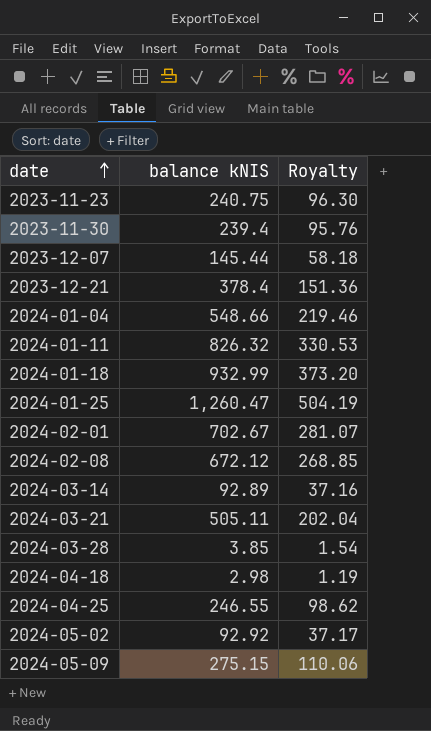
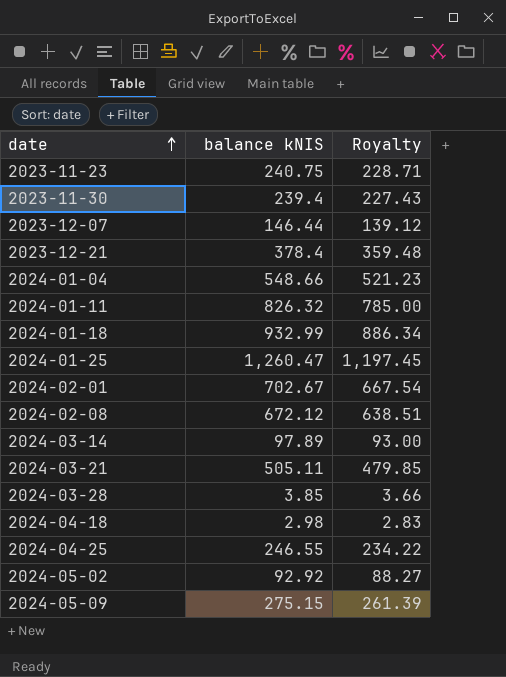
column Royalty | formula: [balance kNIS] * 0.4 -> [balance kNIS] * 0.95
2023-12-07 | balance kNIS: 145.44 -> 146.44
2024-03-14 | balance kNIS: 92.89 -> 97.89

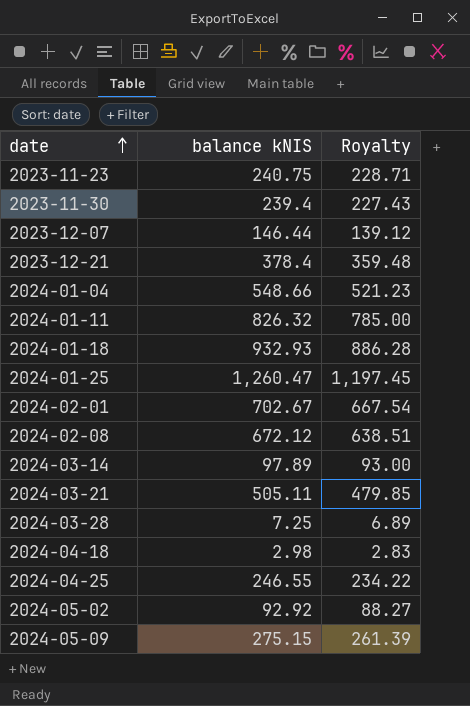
2024-01-18 | balance kNIS: 932.99 -> 932.93
2024-01-18 | Royalty: 886.34 -> 886.28
2024-03-28 | balance kNIS: 3.85 -> 7.25
2024-03-28 | Royalty: 3.66 -> 6.89

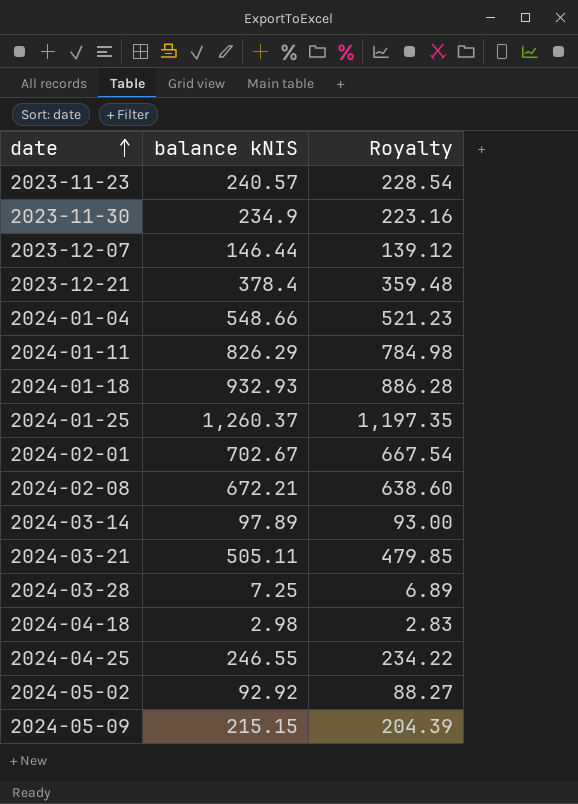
2023-11-23 | balance kNIS: 240.75 -> 240.57
2023-11-23 | Royalty: 228.71 -> 228.54
2023-11-30 | balance kNIS: 239.4 -> 234.9
2023-11-30 | Royalty: 227.43 -> 223.16
2024-01-11 | balance kNIS: 826.32 -> 826.29
2024-01-11 | Royalty: 785.00 -> 784.98
2024-01-25 | balance kNIS: 1,260.47 -> 1,260.37
2024-01-25 | Royalty: 1,197.45 -> 1,197.35
2024-02-08 | balance kNIS: 672.12 -> 672.21
2024-02-08 | Royalty: 638.51 -> 638.60
2024-05-09 | balance kNIS: 275.15 -> 215.15
2024-05-09 | Royalty: 261.39 -> 204.39

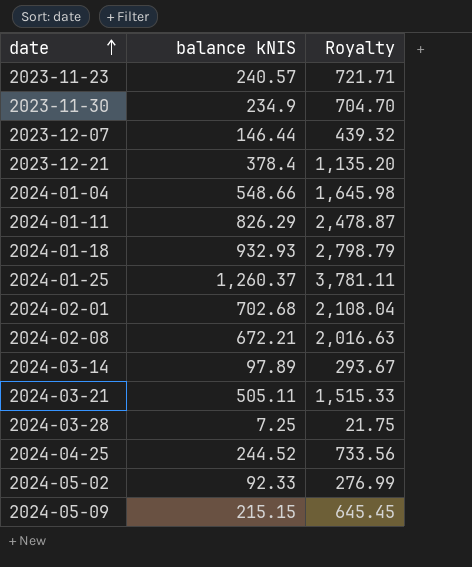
column Royalty | formula: [balance kNIS] * 0.95 -> [balance kNIS] * 3
row 2024-04-18: 2.98 | 2.83 -> none
2024-02-01 | balance kNIS: 702.67 -> 702.68
2024-04-25 | balance kNIS: 246.55 -> 244.52
2024-05-02 | balance kNIS: 92.92 -> 92.33

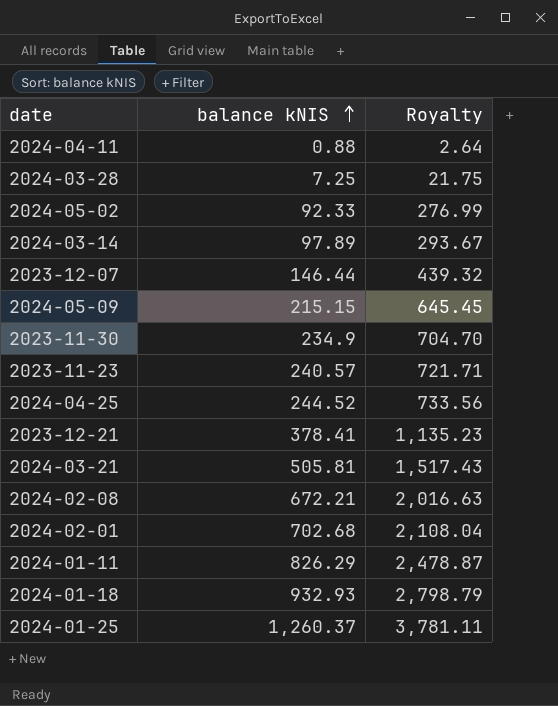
row order: date ascending -> balance kNIS ascending
row 2024-01-04: 548.66 | 1,645.98 -> none
row 2024-04-11: none -> 0.88 | 2.64
2023-12-21 | balance kNIS: 378.4 -> 378.41
2023-12-21 | Royalty: 1,135.20 -> 1,135.23
2024-03-21 | balance kNIS: 505.11 -> 505.81
2024-03-21 | Royalty: 1,515.33 -> 1,517.43

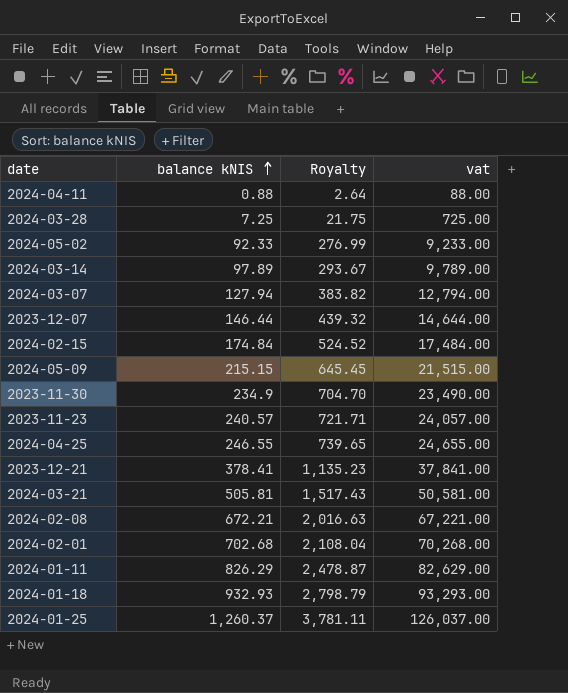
column vat | formula: none -> [balance kNIS] * 100
row 2024-03-07: none -> 127.94 | 383.82 | 12,794.00
row 2024-02-15: none -> 174.84 | 524.52 | 17,484.00
2024-04-25 | balance kNIS: 244.52 -> 246.55
2024-04-25 | Royalty: 733.56 -> 739.65

